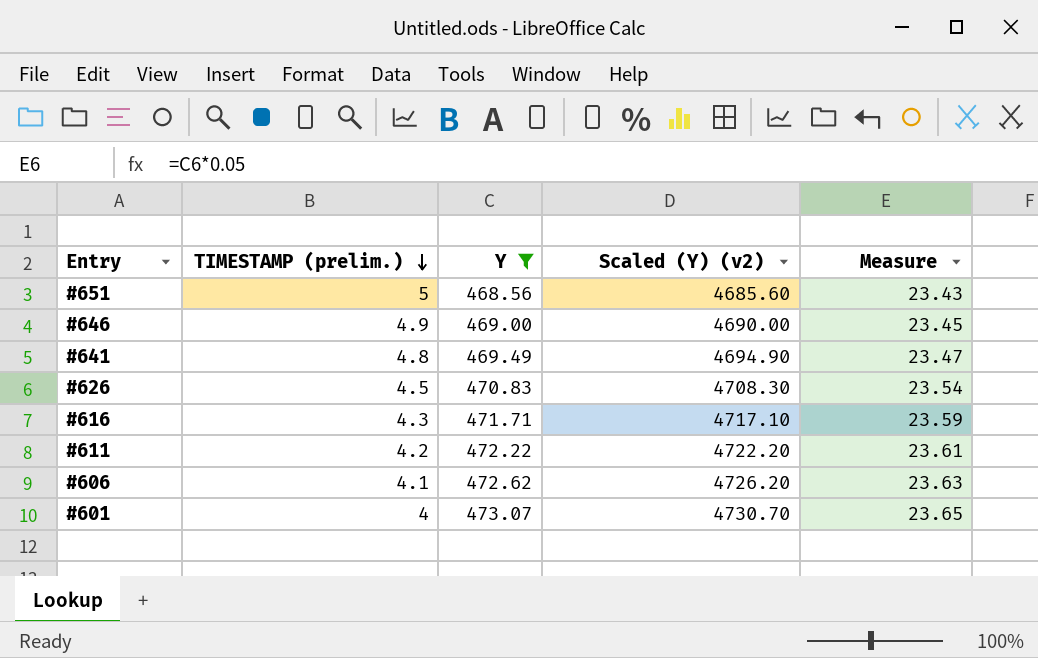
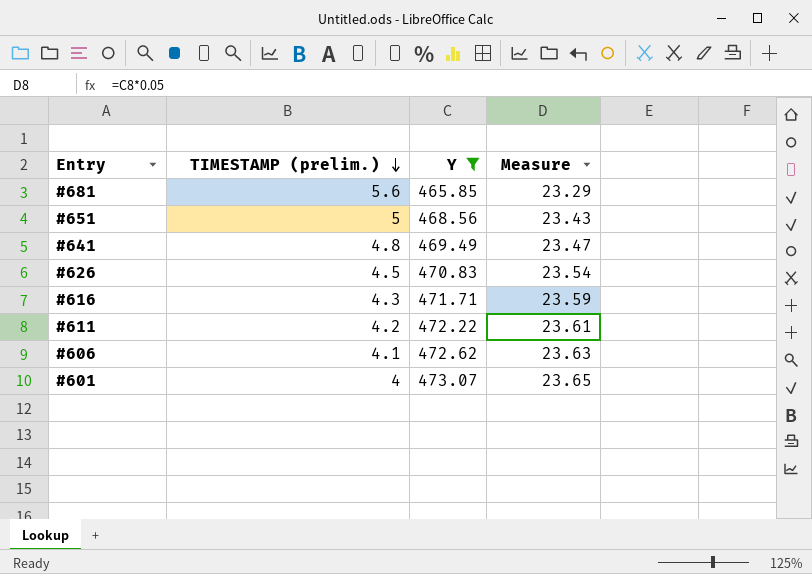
column Scaled (Y) (v2) | formula: [Y] * 10 -> none
row #646: 4.9 | 469.00 | 4690.00 | 23.45 -> none
row #681: none -> 5.6 | 465.85 | 23.29

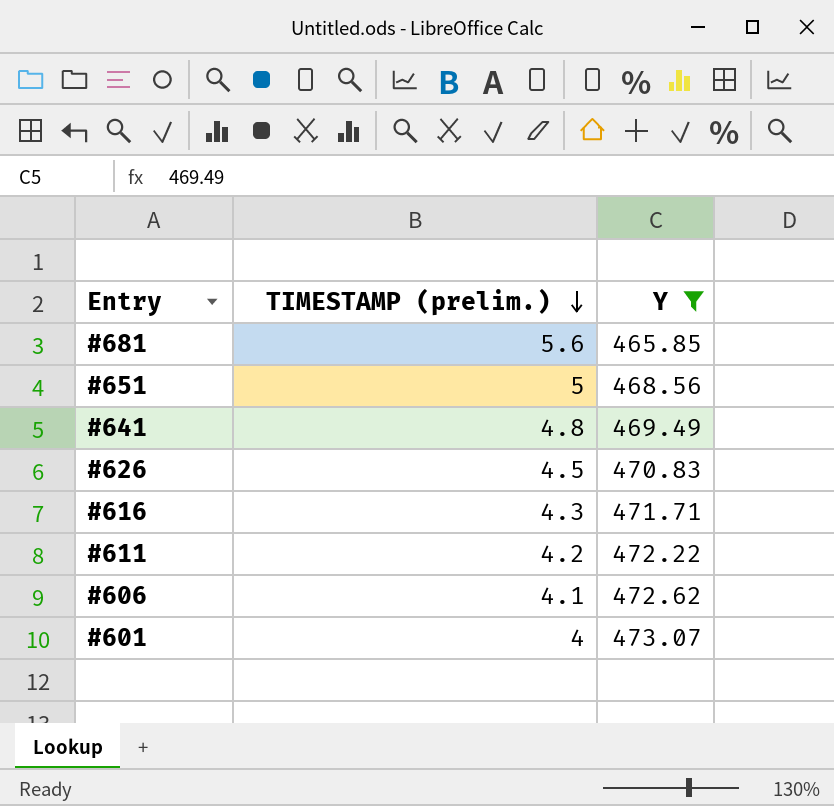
column Measure | formula: [Y] * 0.05 -> none

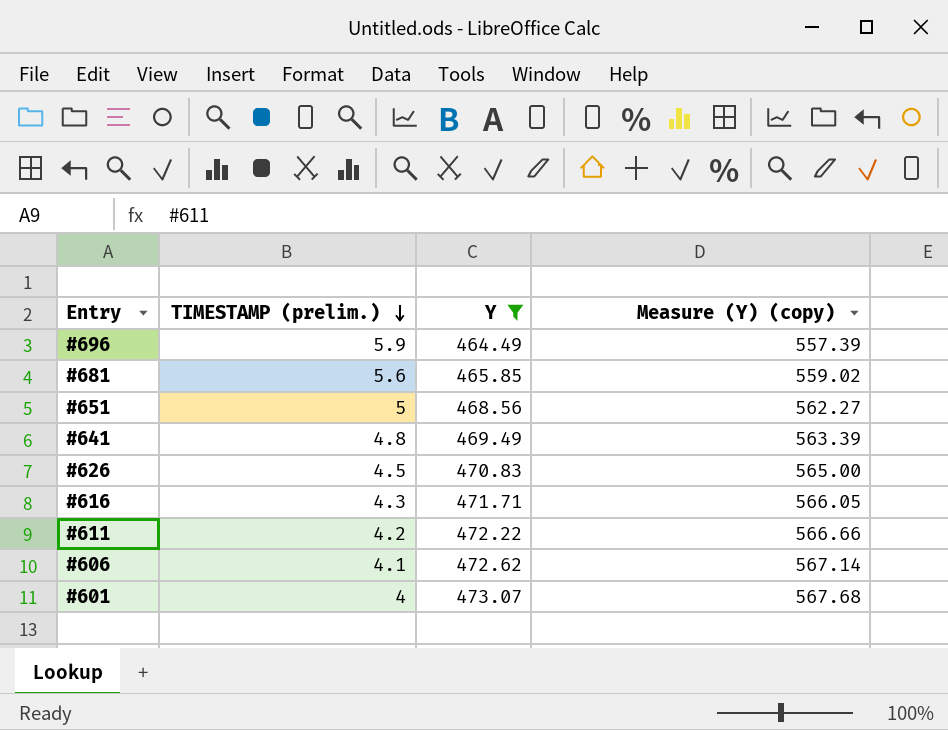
column Measure (Y) (copy) | formula: none -> [Y] * 1.2
row #696: none -> 5.9 | 464.49 | 557.39

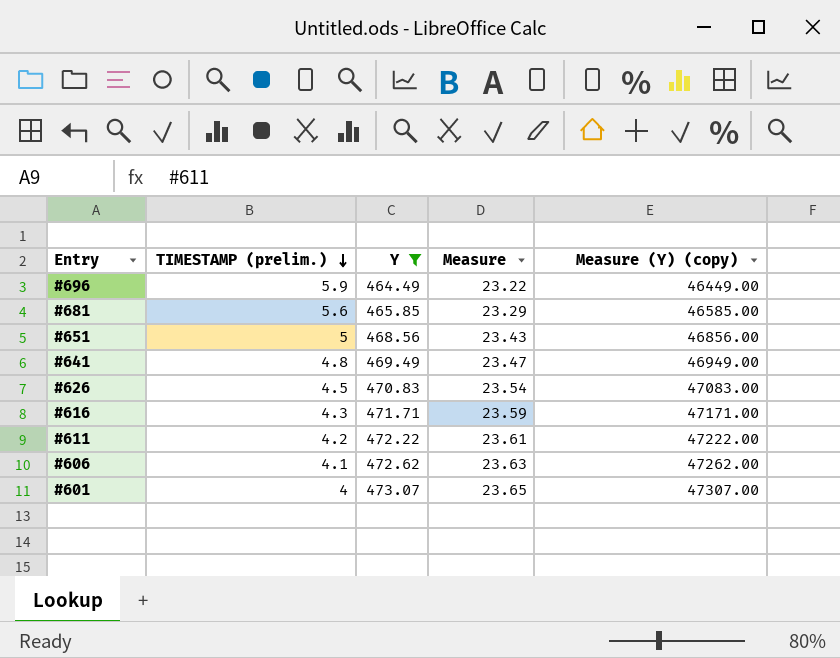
column Measure | formula: none -> [Y] * 0.05
column Measure (Y) (copy) | formula: [Y] * 1.2 -> [Y] * 100

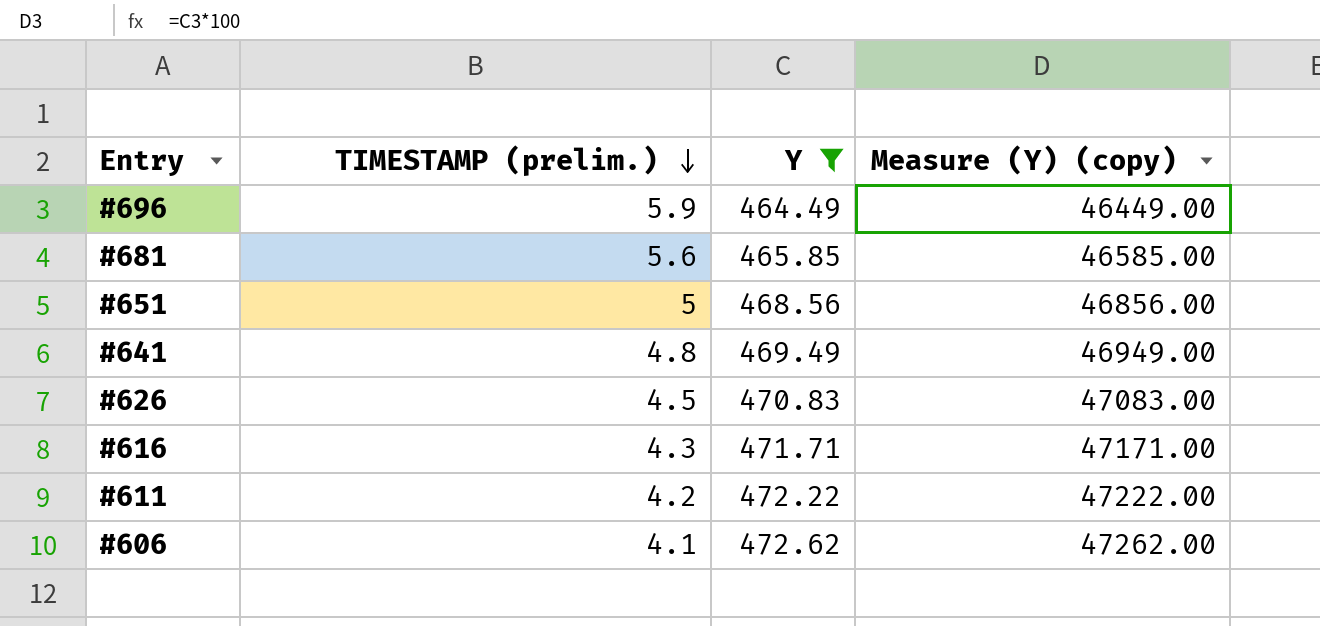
column Measure | formula: [Y] * 0.05 -> none
row #601: 4 | 473.07 | 23.65 | 47307.00 -> none

